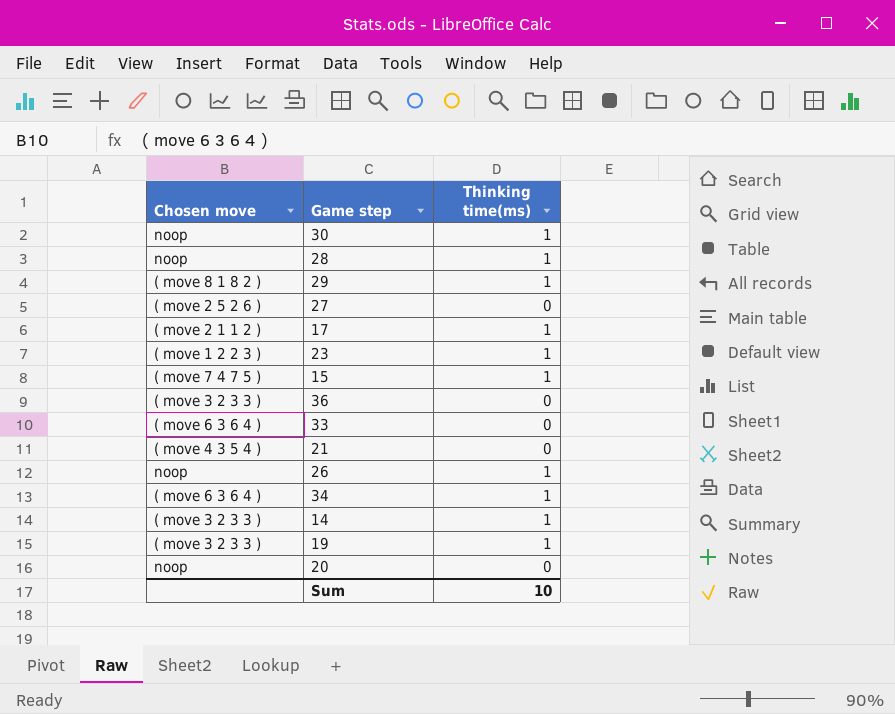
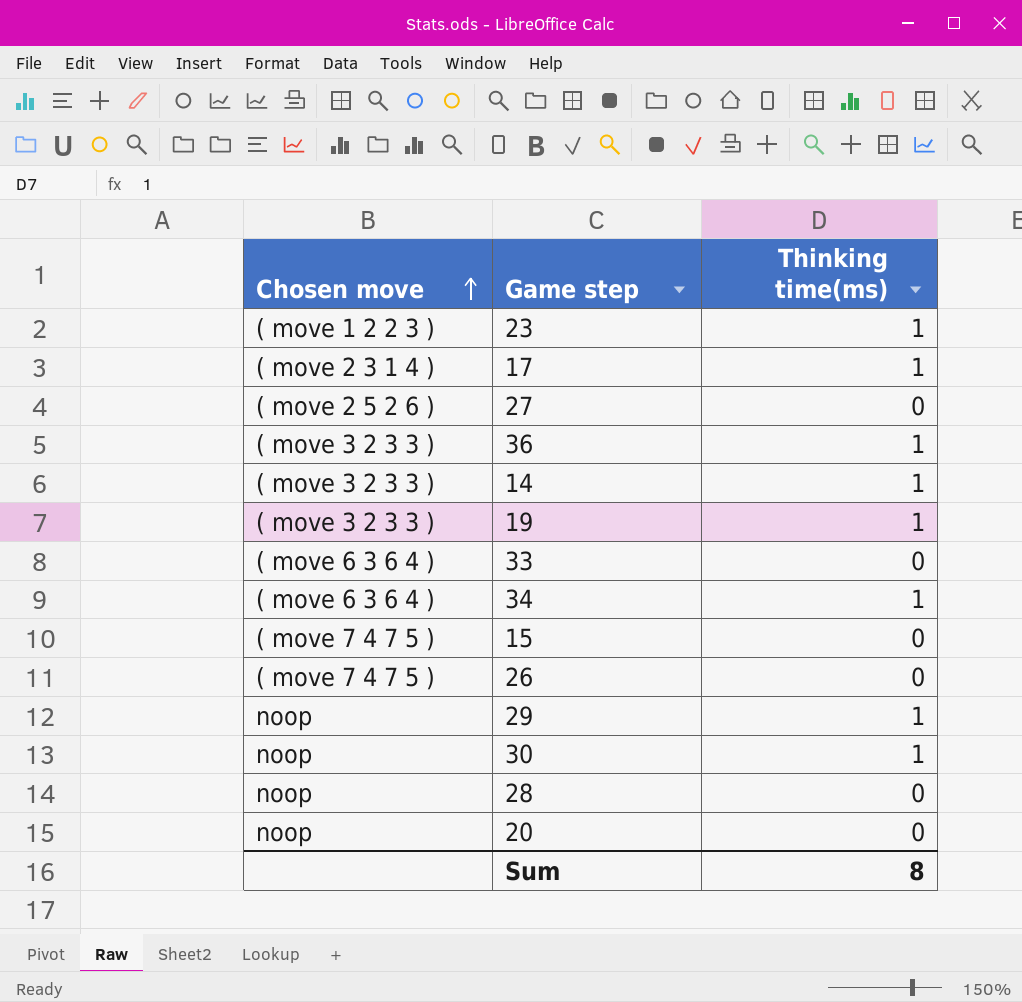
row order: none -> Chosen move ascending
row 21: ( move 4 3 5 4 ) | 0 -> none
17 | Chosen move: ( move 2 1 1 2 ) -> ( move 2 3 1 4 )
36 | Thinking time(ms): 0 -> 1
15 | Thinking time(ms): 1 -> 0
26 | Chosen move: noop -> ( move 7 4 7 5 )
26 | Thinking time(ms): 1 -> 0
29 | Chosen move: ( move 8 1 8 2 ) -> noop
28 | Thinking time(ms): 1 -> 0
Sum | Thinking time(ms): 10 -> 8

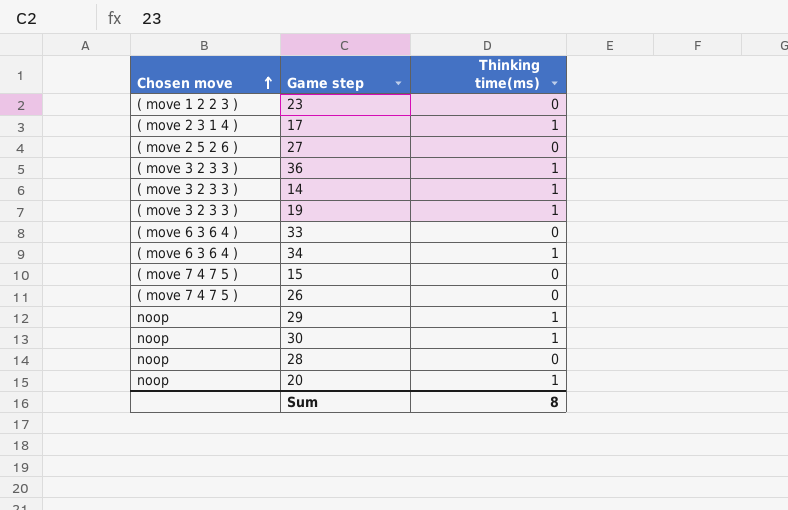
23 | Thinking time(ms): 1 -> 0
20 | Thinking time(ms): 0 -> 1

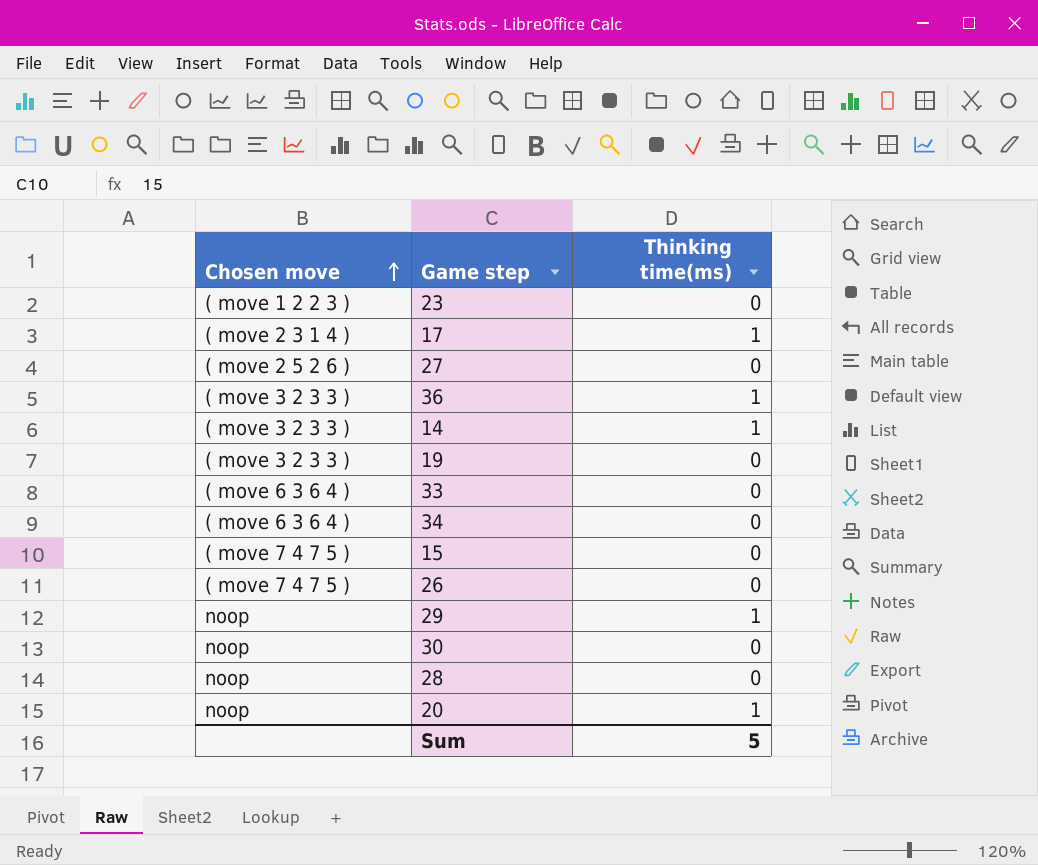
19 | Thinking time(ms): 1 -> 0
34 | Thinking time(ms): 1 -> 0
30 | Thinking time(ms): 1 -> 0
Sum | Thinking time(ms): 8 -> 5

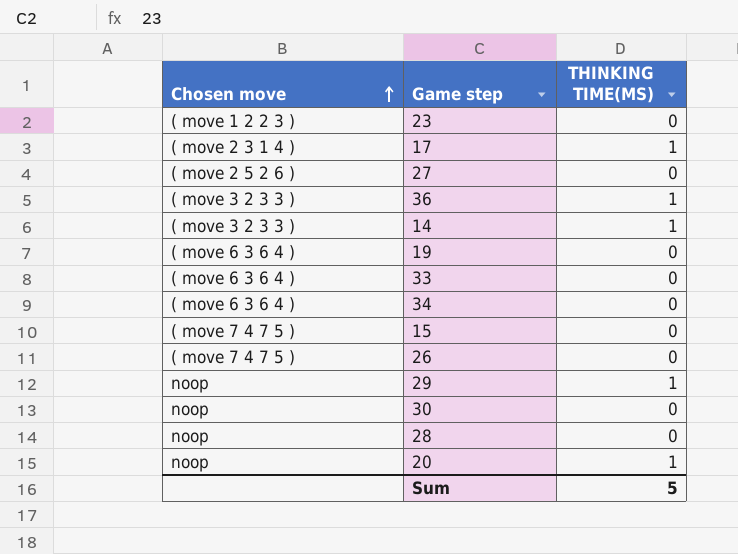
column name: Thinking time(ms) -> THINKING TIME(MS)
19 | Chosen move: ( move 3 2 3 3 ) -> ( move 6 3 6 4 )

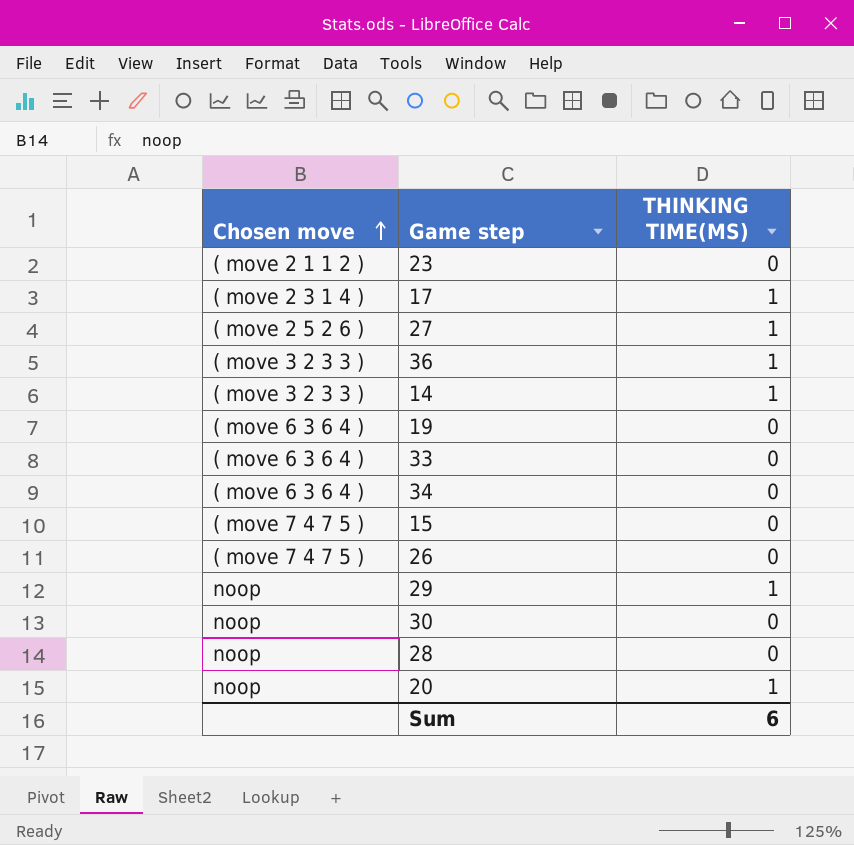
23 | Chosen move: ( move 1 2 2 3 ) -> ( move 2 1 1 2 )
27 | THINKING TIME(MS): 0 -> 1
Sum | THINKING TIME(MS): 5 -> 6

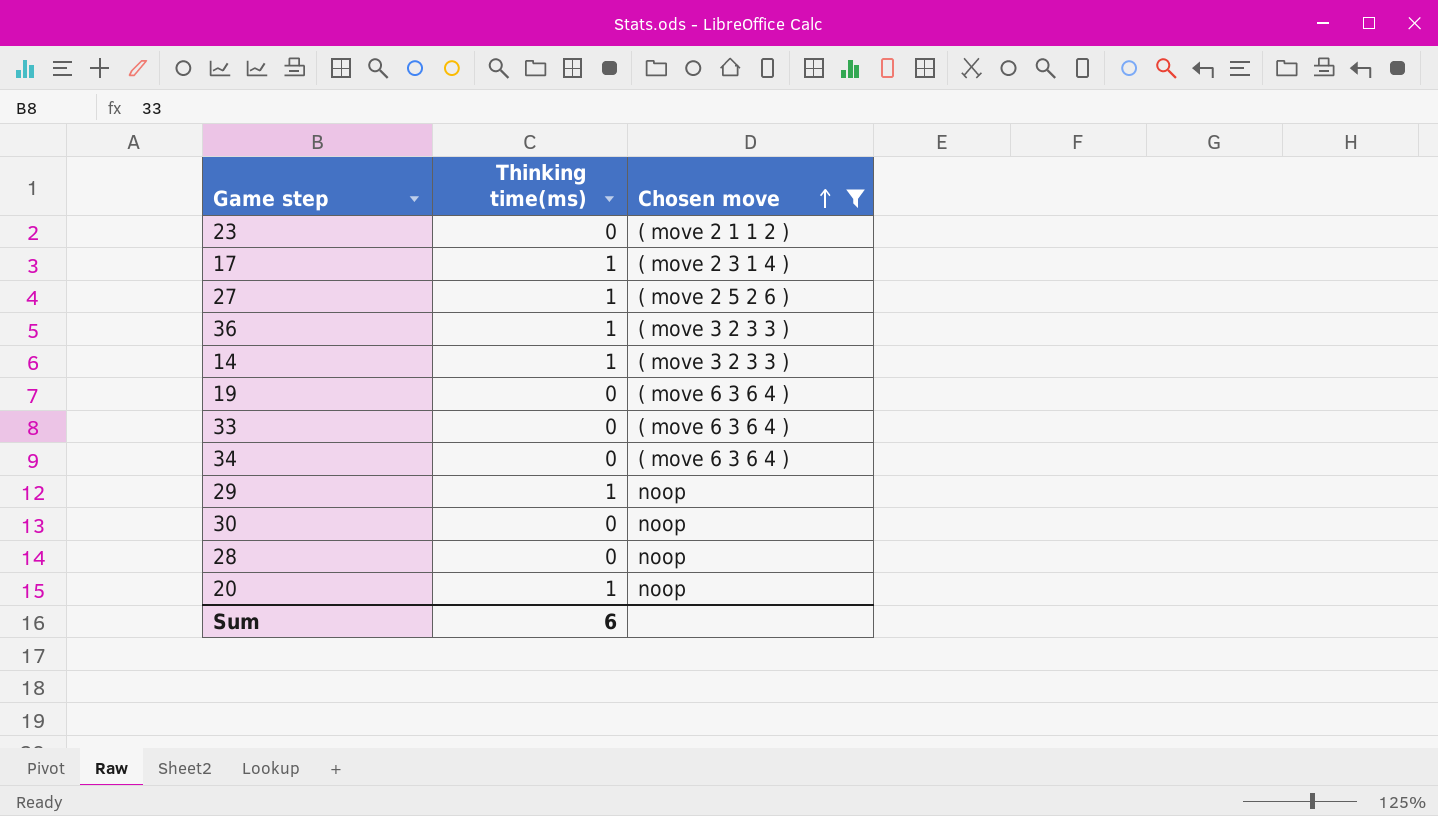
filter: none -> Chosen move != ( move 7 4 7 5 )
column name: THINKING TIME(MS) -> Thinking time(ms)
column Chosen move | position: 1 -> 3

